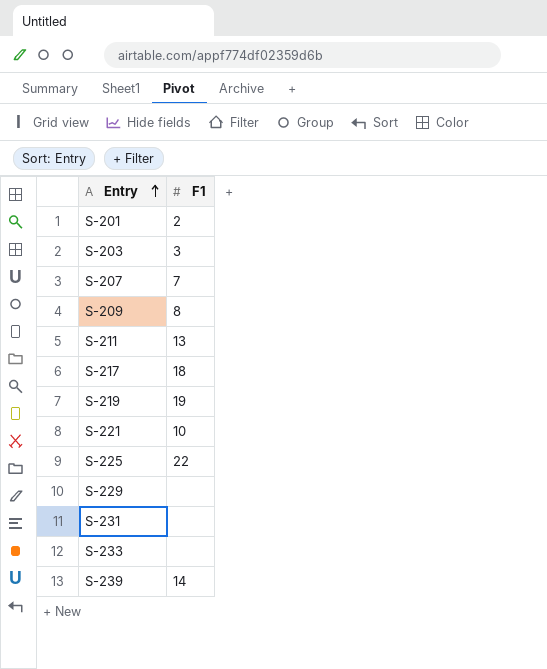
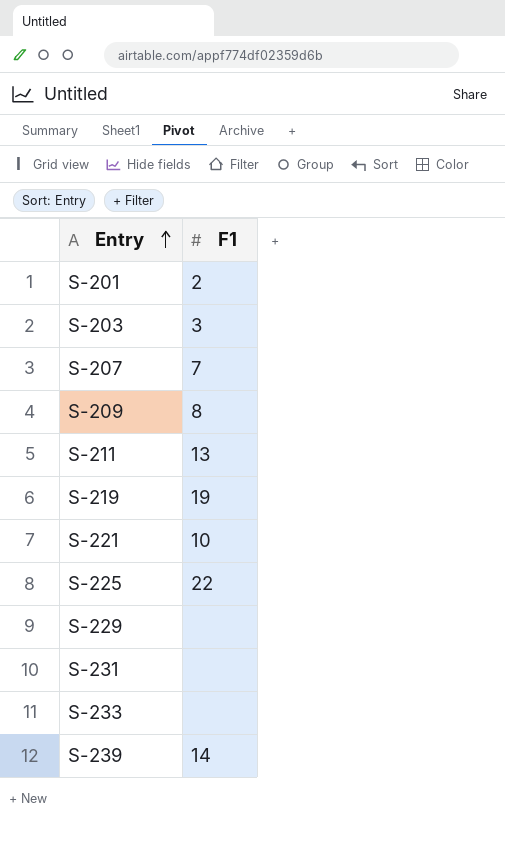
row S-217: 18 -> none

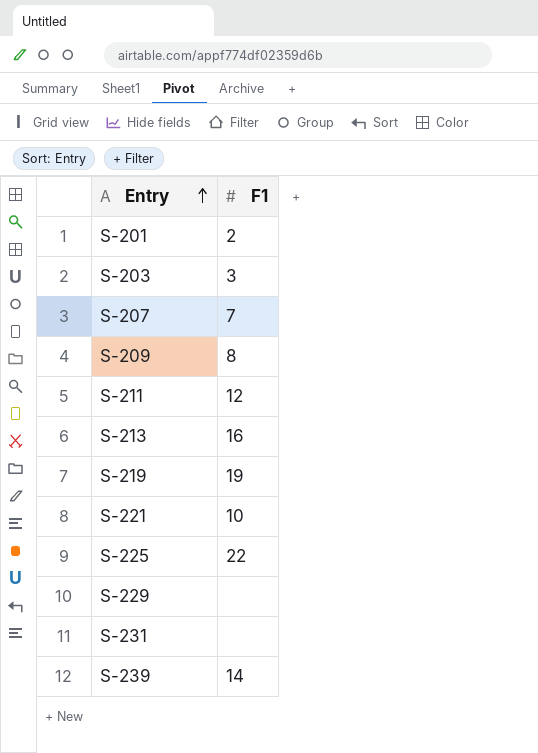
row S-233: none -> none
S-211 | F1: 13 -> 12
row S-213: none -> 16

